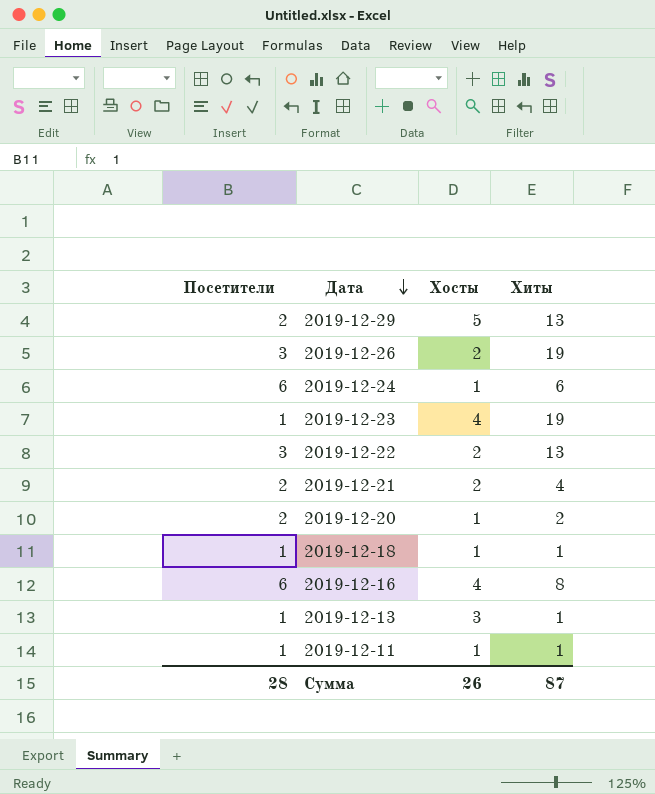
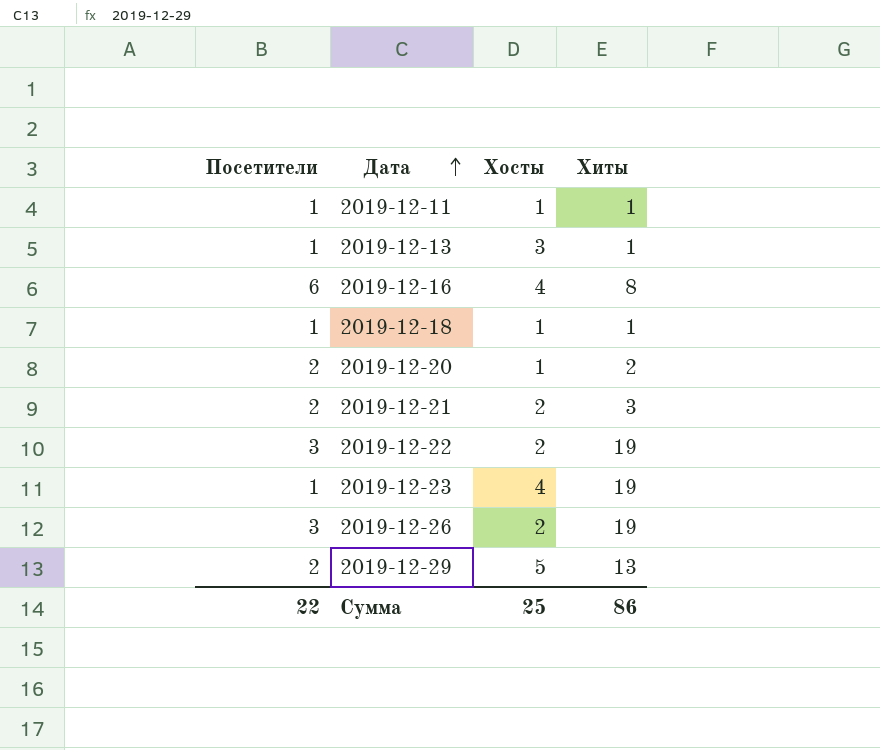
row order: Дата descending -> Дата ascending
row 2019-12-24: 6 | 1 | 6 -> none
2019-12-21 | Хиты: 4 -> 3
2019-12-22 | Хиты: 13 -> 19
Сумма | Посетители: 28 -> 22
Сумма | Хосты: 26 -> 25
Сумма | Хиты: 87 -> 86

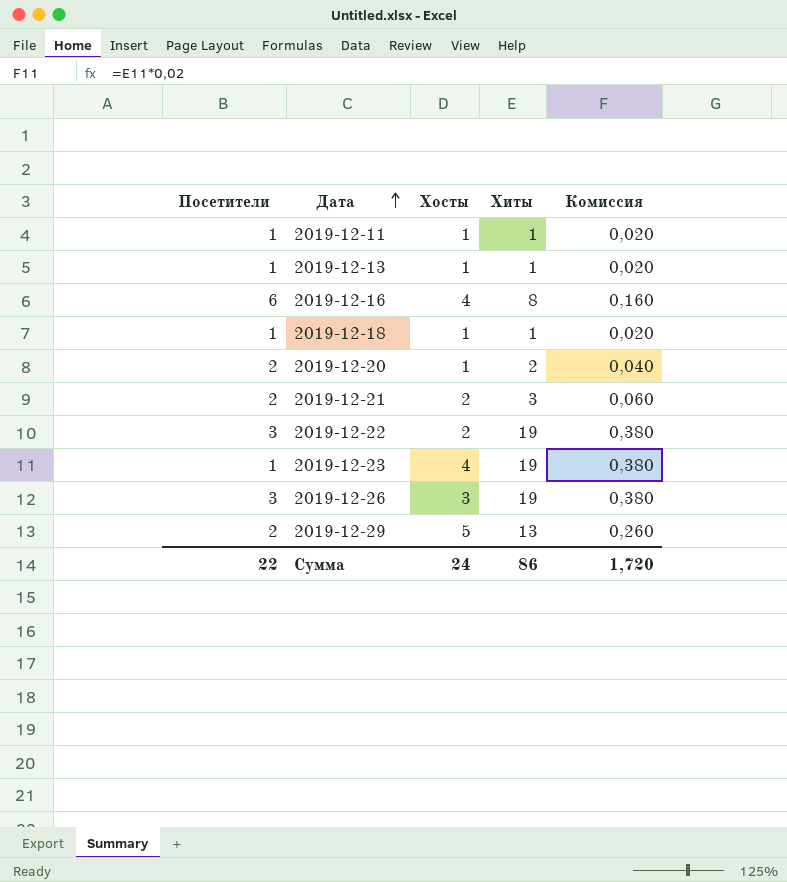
column Комиссия | formula: none -> [Хиты] * 0,02
2019-12-13 | Хосты: 3 -> 1
2019-12-26 | Хосты: 2 -> 3
Сумма | Хосты: 25 -> 24

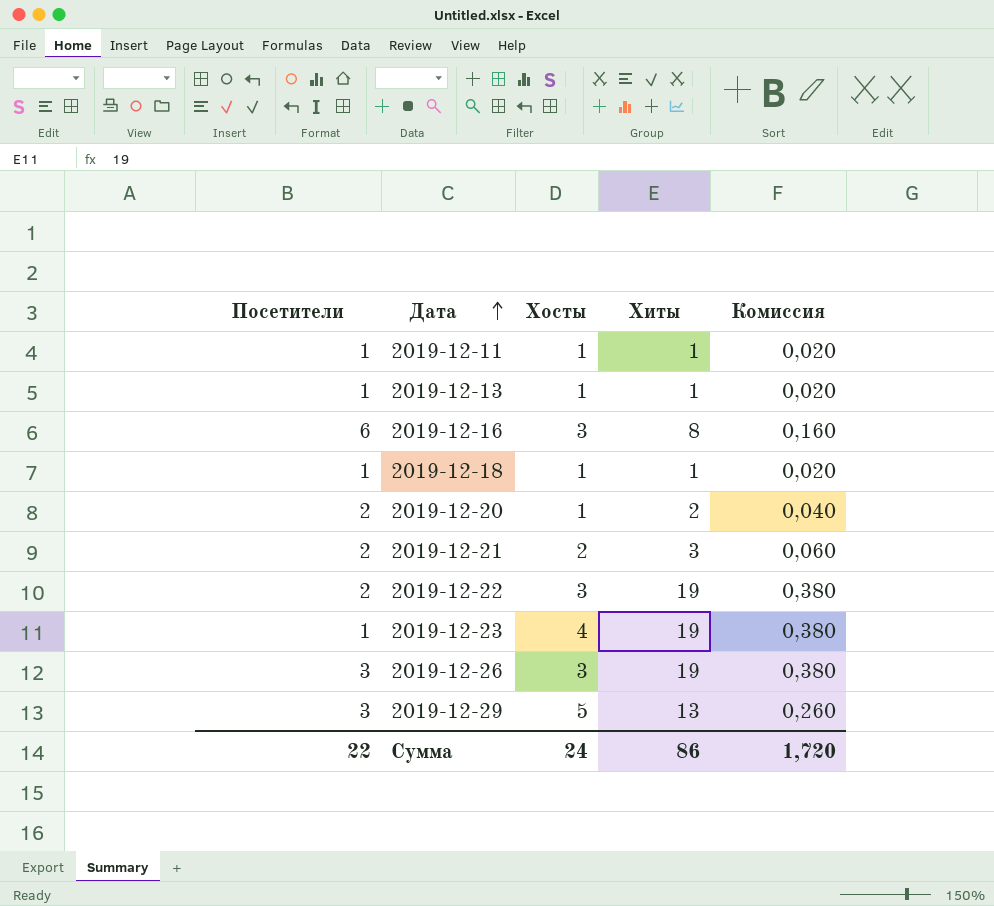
2019-12-16 | Хосты: 4 -> 3
2019-12-22 | Посетители: 3 -> 2
2019-12-22 | Хосты: 2 -> 3
2019-12-29 | Посетители: 2 -> 3

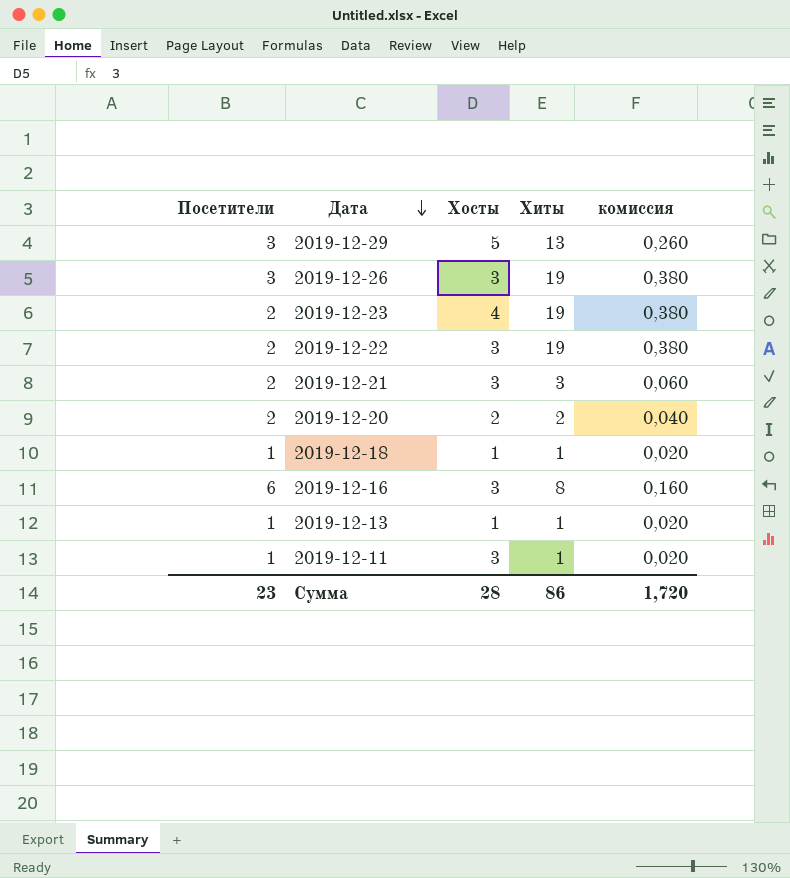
row order: Дата ascending -> Дата descending
column name: Комиссия -> комиссия
2019-12-23 | Посетители: 1 -> 2
2019-12-21 | Хосты: 2 -> 3
2019-12-20 | Хосты: 1 -> 2
2019-12-11 | Хосты: 1 -> 3
Сумма | Посетители: 22 -> 23
Сумма | Хосты: 24 -> 28

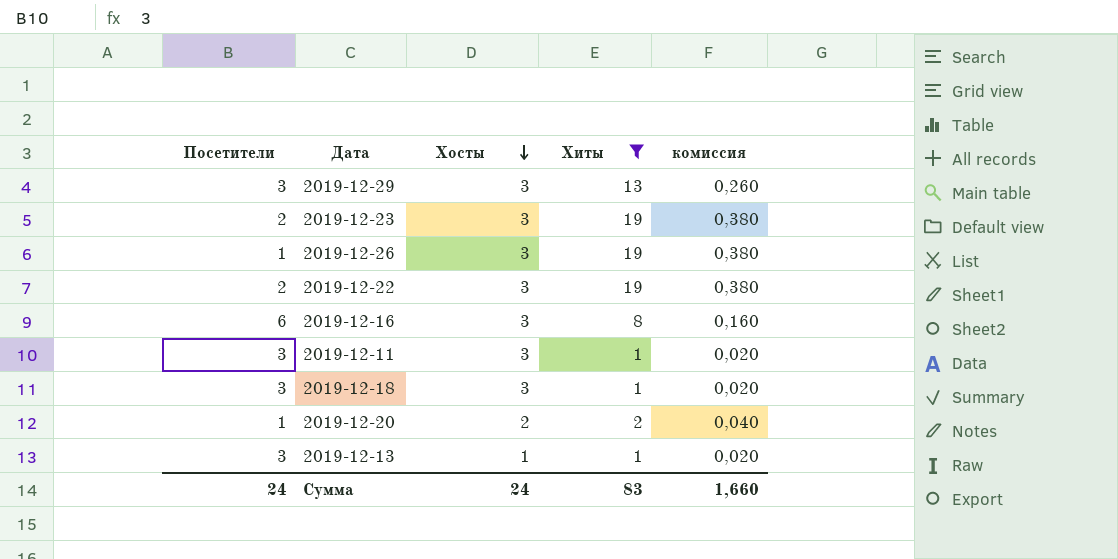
filter: none -> Хиты != 3
row order: Дата descending -> Хосты descending
2019-12-29 | Хосты: 5 -> 3
2019-12-23 | Хосты: 4 -> 3
2019-12-26 | Посетители: 3 -> 1
2019-12-11 | Посетители: 1 -> 3
2019-12-18 | Посетители: 1 -> 3
2019-12-18 | Хосты: 1 -> 3
2019-12-20 | Посетители: 2 -> 1
2019-12-13 | Посетители: 1 -> 3
Сумма | Посетители: 23 -> 24
Сумма | Хосты: 28 -> 24
Сумма | Хиты: 86 -> 83
Сумма | комиссия: 1,720 -> 1,660

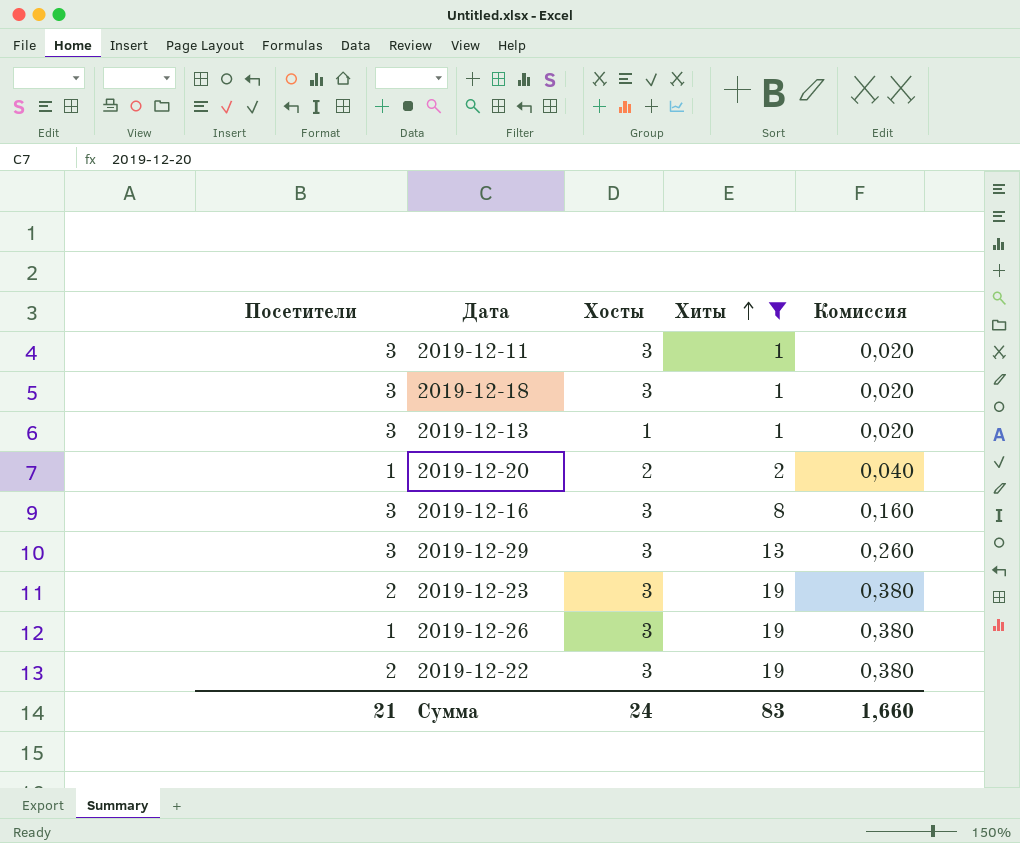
row order: Хосты descending -> Хиты ascending
column name: комиссия -> Комиссия
2019-12-16 | Посетители: 6 -> 3
Сумма | Посетители: 24 -> 21

